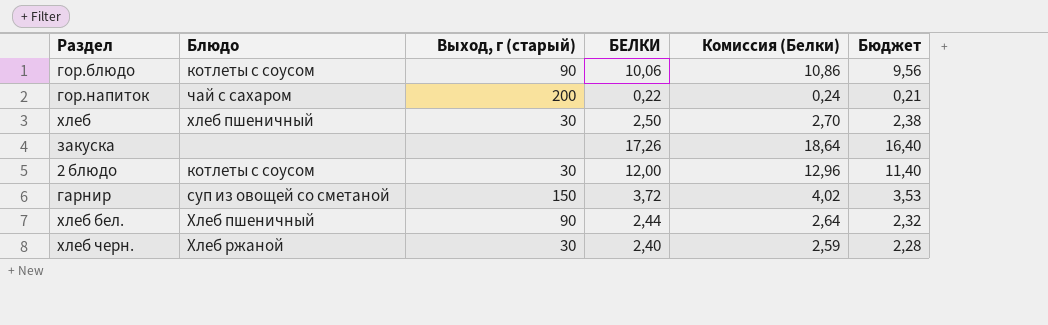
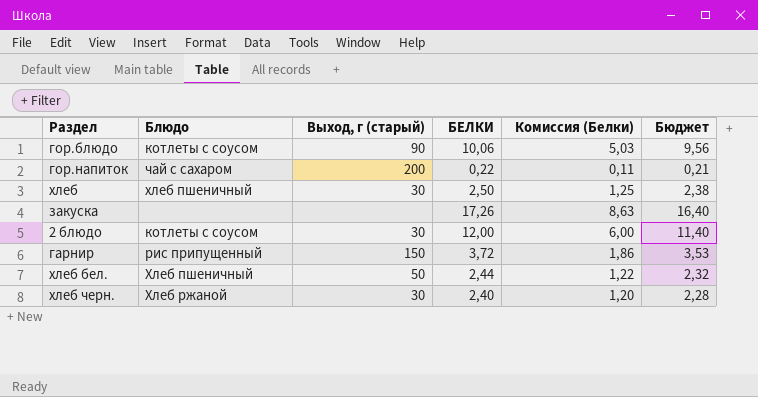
column Комиссия (Белки) | formula: [БЕЛКИ] * 1,08 -> [БЕЛКИ] * 0,5
гарнир | Блюдо: суп из овощей со сметаной -> рис припущенный
хлеб бел. | Выход, г (старый): 90 -> 50

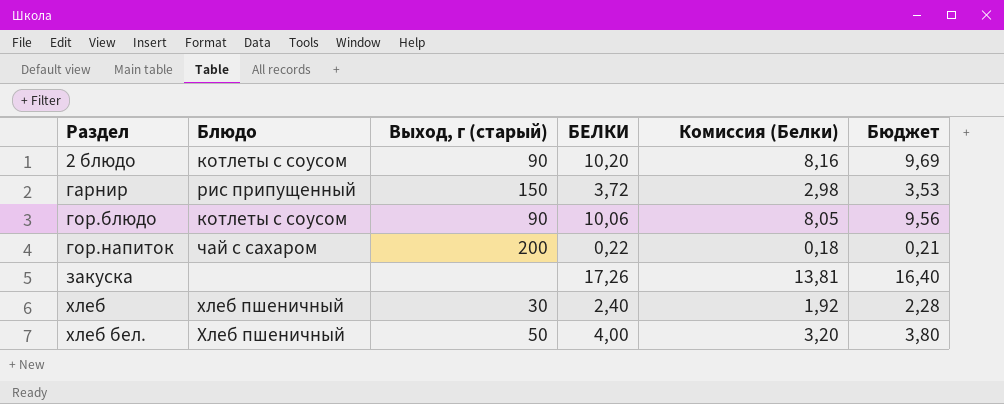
row order: none -> Раздел ascending
column Комиссия (Белки) | formula: [БЕЛКИ] * 0,5 -> [БЕЛКИ] * 0,8
row хлеб черн.: Хлеб ржаной | 30 | 2,40 | 1,20 | 2,28 -> none
2 блюдо | Выход, г (старый): 30 -> 90
2 блюдо | БЕЛКИ: 12,00 -> 10,20
2 блюдо | Бюджет: 11,40 -> 9,69
хлеб | БЕЛКИ: 2,50 -> 2,40
хлеб | Бюджет: 2,38 -> 2,28
хлеб бел. | БЕЛКИ: 2,44 -> 4,00
хлеб бел. | Бюджет: 2,32 -> 3,80

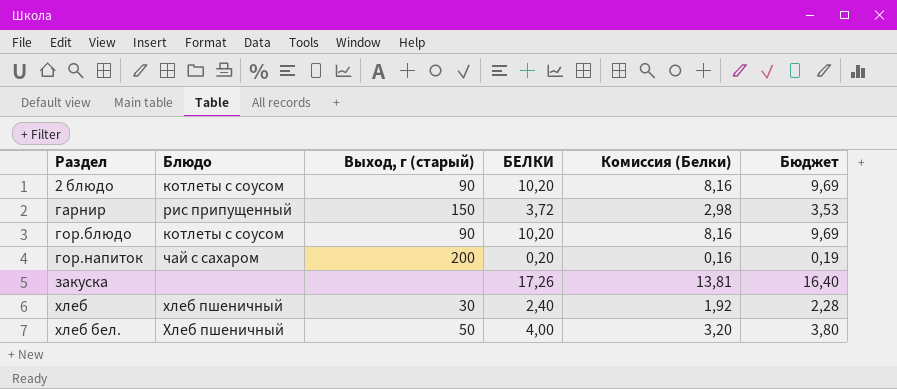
гор.блюдо | БЕЛКИ: 10,06 -> 10,20
гор.блюдо | Комиссия (Белки): 8,05 -> 8,16
гор.блюдо | Бюджет: 9,56 -> 9,69
гор.напиток | БЕЛКИ: 0,22 -> 0,20
гор.напиток | Комиссия (Белки): 0,18 -> 0,16
гор.напиток | Бюджет: 0,21 -> 0,19

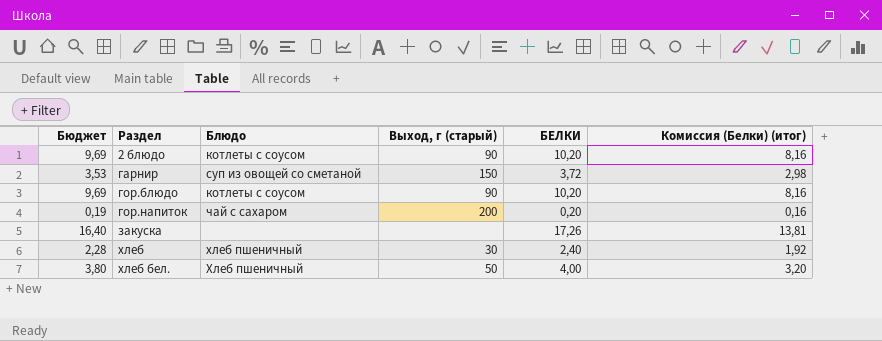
column Бюджет | position: 6 -> 1
column name: Комиссия (Белки) -> Комиссия (Белки) (итог)
гарнир | Блюдо: рис припущенный -> суп из овощей со сметаной

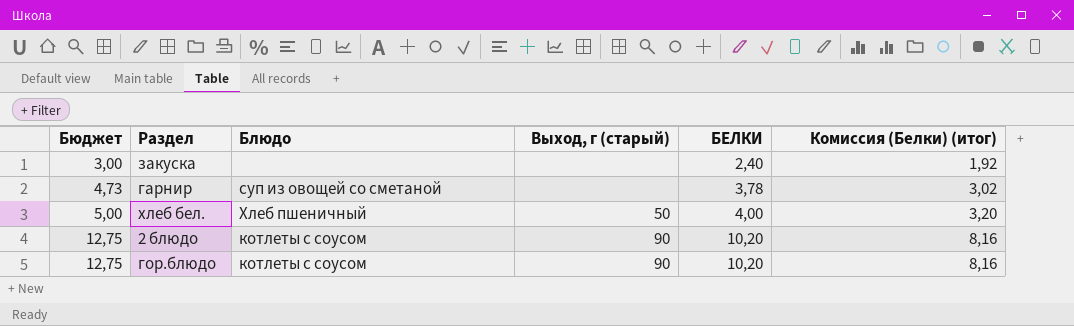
row order: Раздел ascending -> Бюджет ascending
column Бюджет | formula: [БЕЛКИ] * 0,95 -> [БЕЛКИ] * 1,25
row гор.напиток: 0,19 | чай с сахаром | 200 | 0,20 | 0,16 -> none
row хлеб: 2,28 | хлеб пшеничный | 30 | 2,40 | 1,92 -> none
закуска | БЕЛКИ: 17,26 -> 2,40
закуска | Комиссия (Белки) (итог): 13,81 -> 1,92
гарнир | Выход, г (старый): 150 -> none
гарнир | БЕЛКИ: 3,72 -> 3,78
гарнир | Комиссия (Белки) (итог): 2,98 -> 3,02

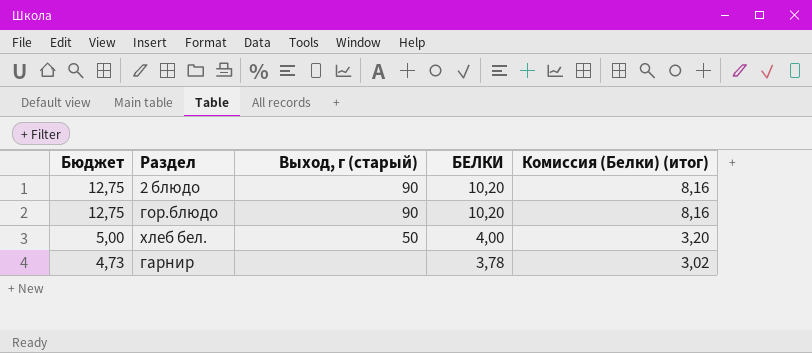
row order: Бюджет ascending -> Бюджет descending
column Блюдо | position: 3 -> none
row закуска: 3,00 | none | none | 2,40 | 1,92 -> none

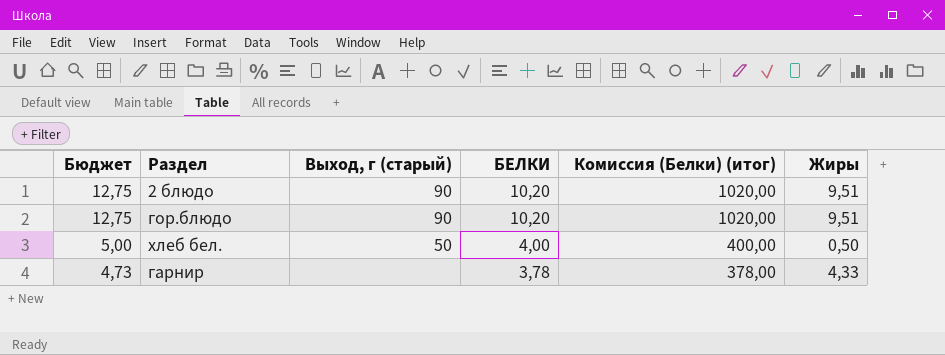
column Комиссия (Белки) (итог) | formula: [БЕЛКИ] * 0,8 -> [БЕЛКИ] * 100
column Жиры | position: none -> 6

